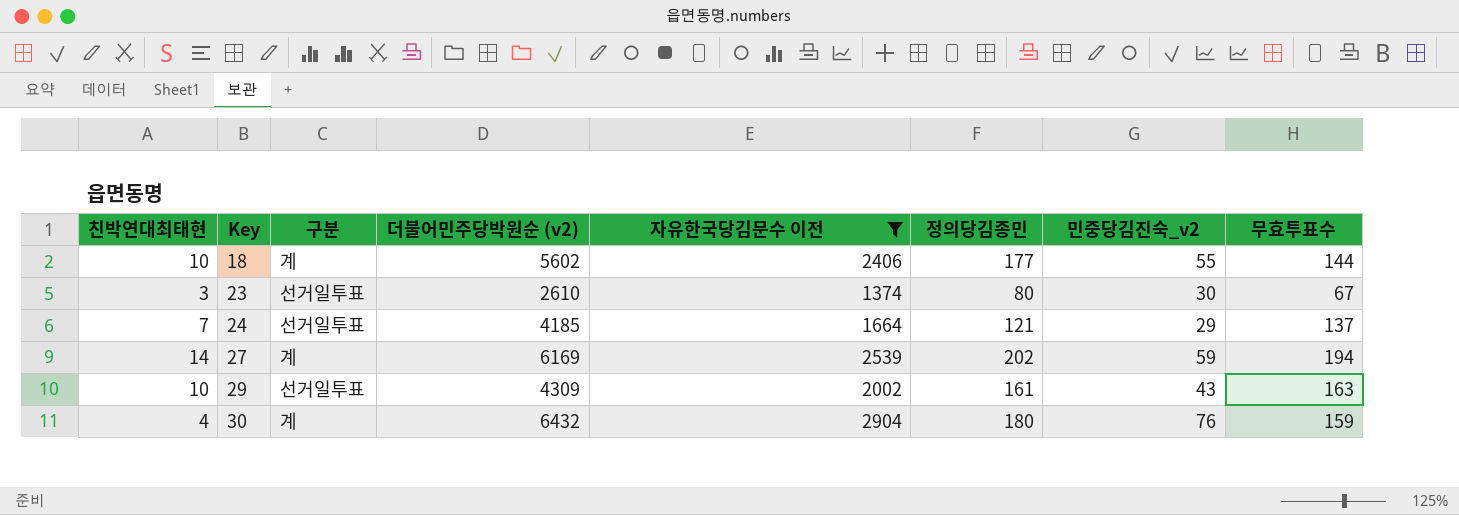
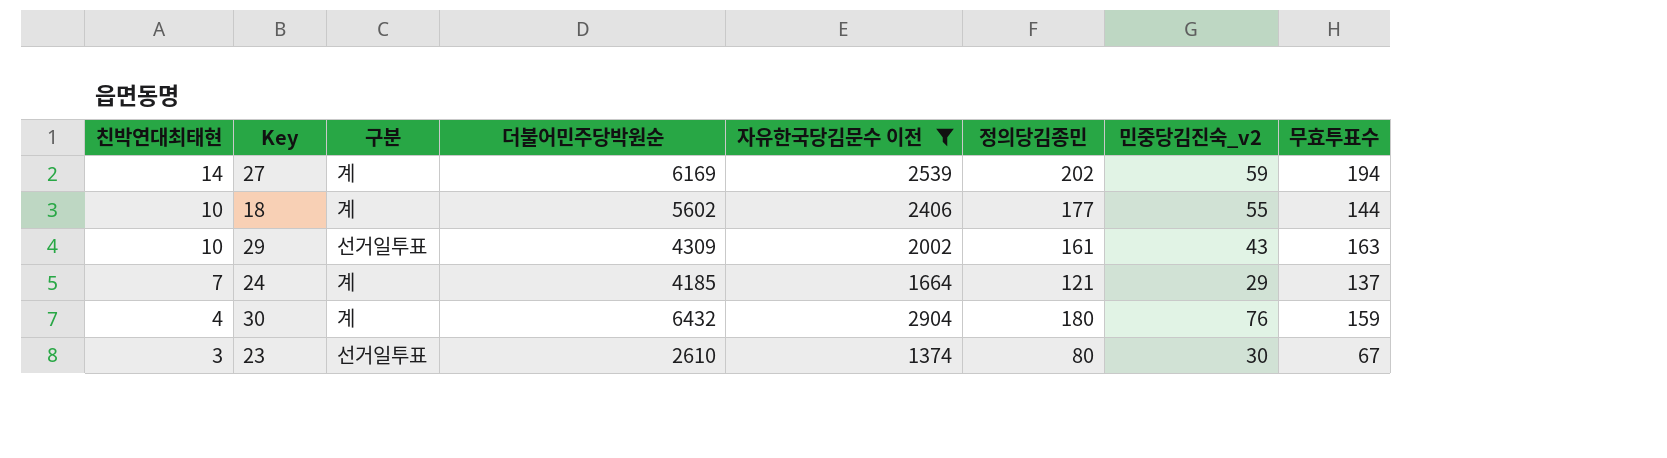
row order: Key ascending -> 친박연대최태현 descending
column name: 더불어민주당박원순 (v2) -> 더불어민주당박원순
24 | 구분: 선거일투표 -> 계

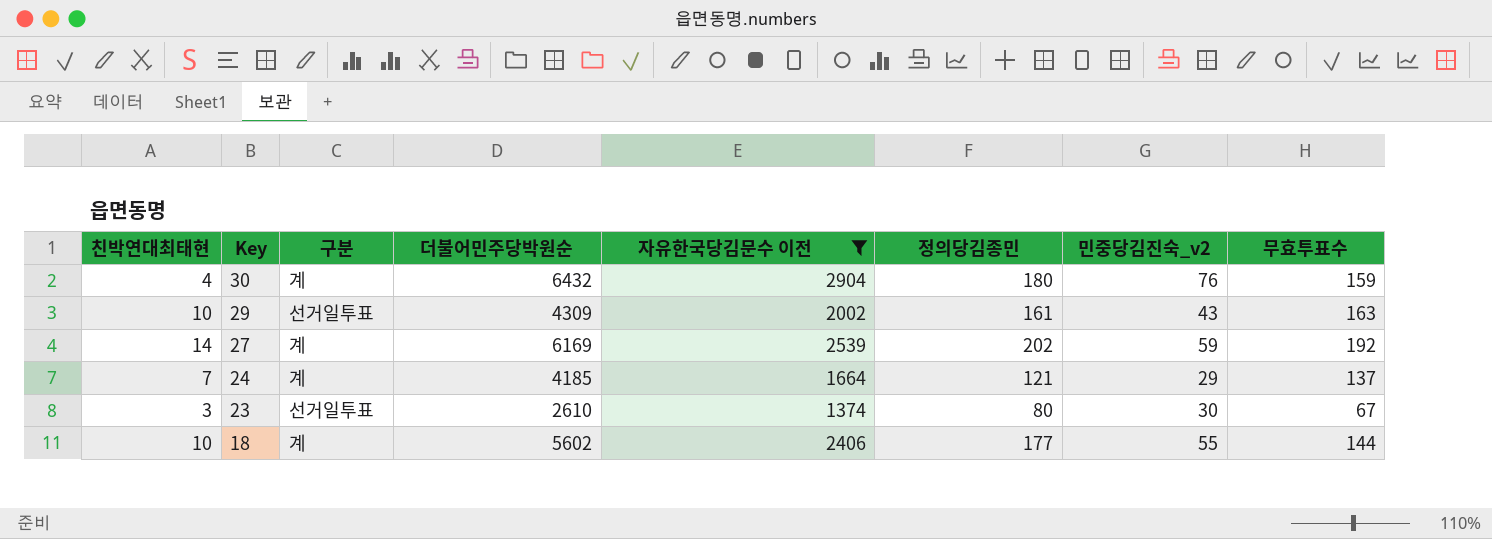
row order: 친박연대최태현 descending -> Key descending
27 | 무효투표수: 194 -> 192

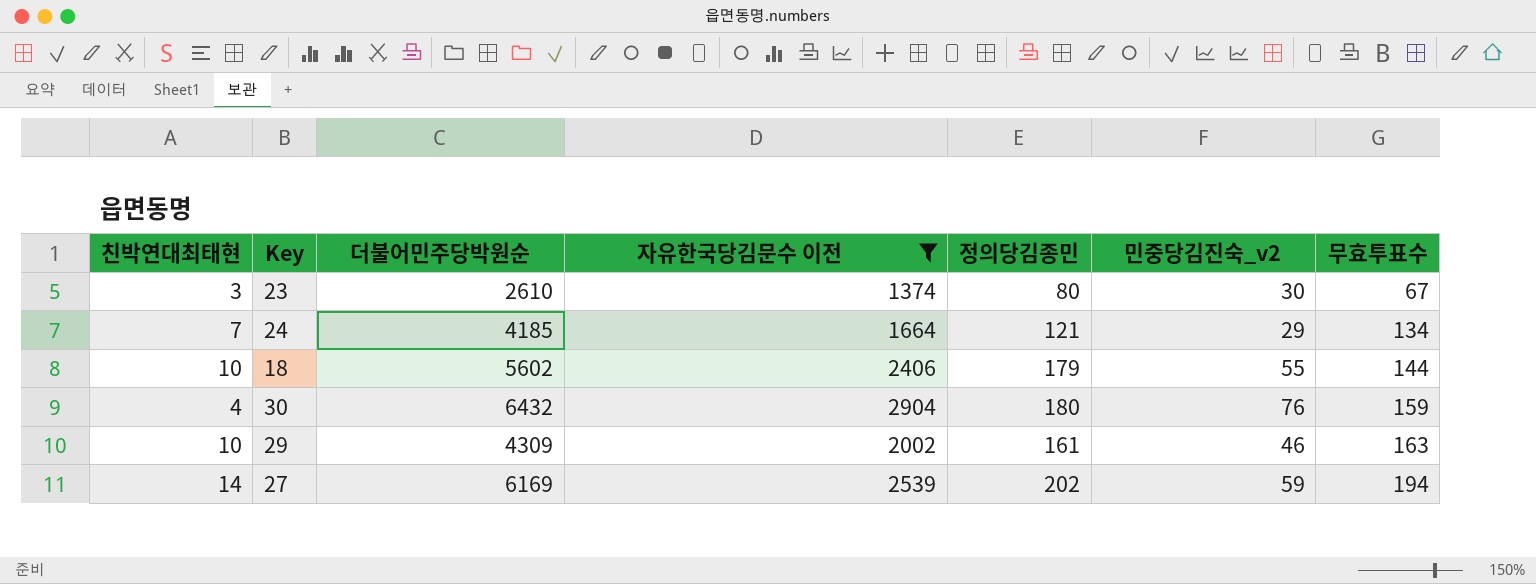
row order: Key descending -> 무효투표수 ascending
column 구분 | position: 3 -> none
24 | 무효투표수: 137 -> 134
18 | 정의당김종민: 177 -> 179
29 | 민중당김진숙_v2: 43 -> 46
27 | 무효투표수: 192 -> 194

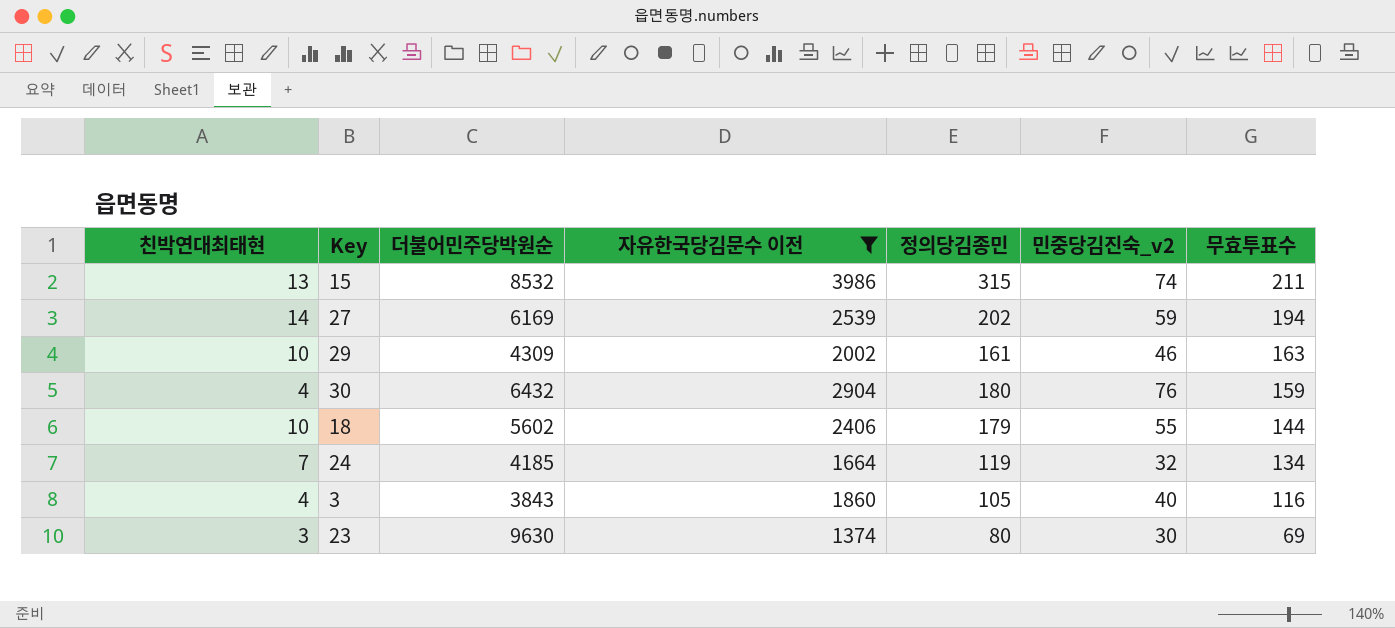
row order: 무효투표수 ascending -> 무효투표수 descending
row 15: none -> 13 | 8532 | 3986 | 315 | 74 | 211
24 | 정의당김종민: 121 -> 119
24 | 민중당김진숙_v2: 29 -> 32
row 3: none -> 4 | 3843 | 1860 | 105 | 40 | 116
23 | 더불어민주당박원순: 2610 -> 9630
23 | 무효투표수: 67 -> 69

